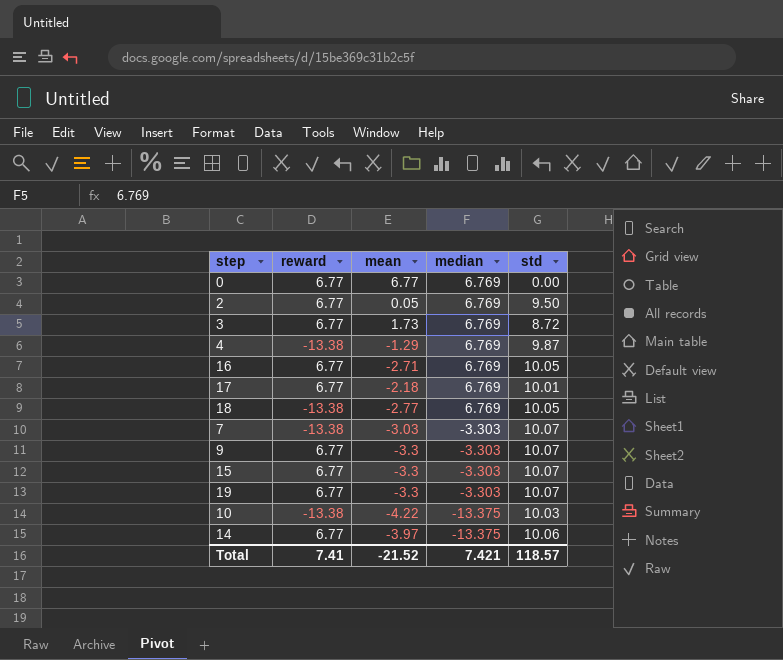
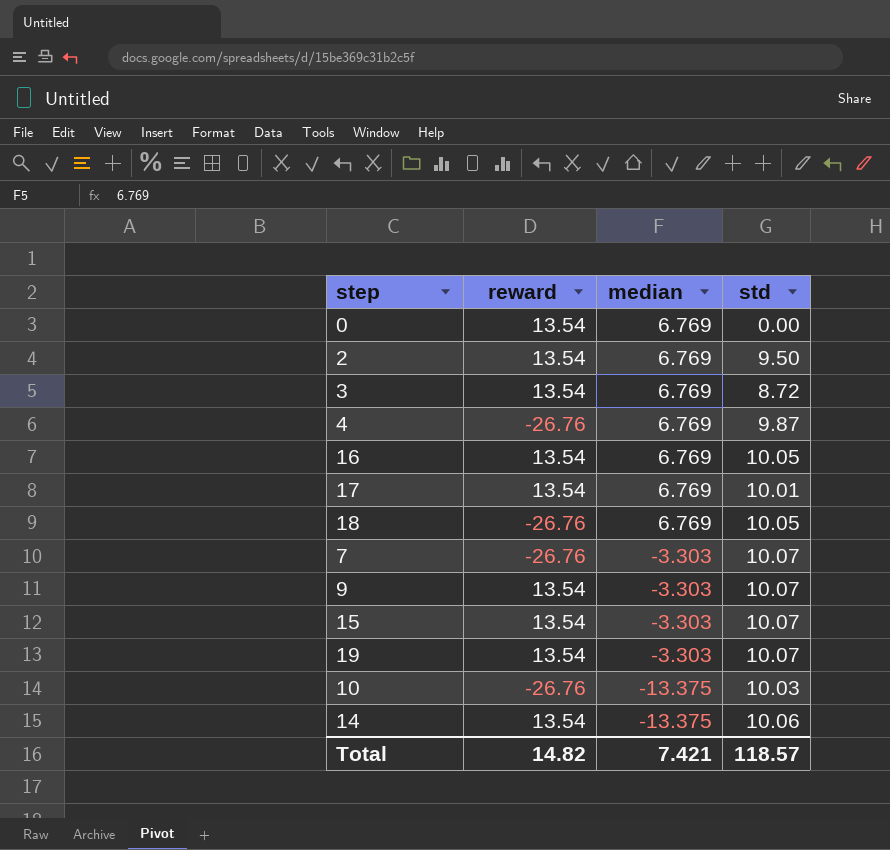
column mean | position: 3 -> none
0 | reward: 6.77 -> 13.54
2 | reward: 6.77 -> 13.54
3 | reward: 6.77 -> 13.54
4 | reward: -13.38 -> -26.76
16 | reward: 6.77 -> 13.54
17 | reward: 6.77 -> 13.54
18 | reward: -13.38 -> -26.76
7 | reward: -13.38 -> -26.76
9 | reward: 6.77 -> 13.54
15 | reward: 6.77 -> 13.54
19 | reward: 6.77 -> 13.54
10 | reward: -13.38 -> -26.76
14 | reward: 6.77 -> 13.54
Total | reward: 7.41 -> 14.82

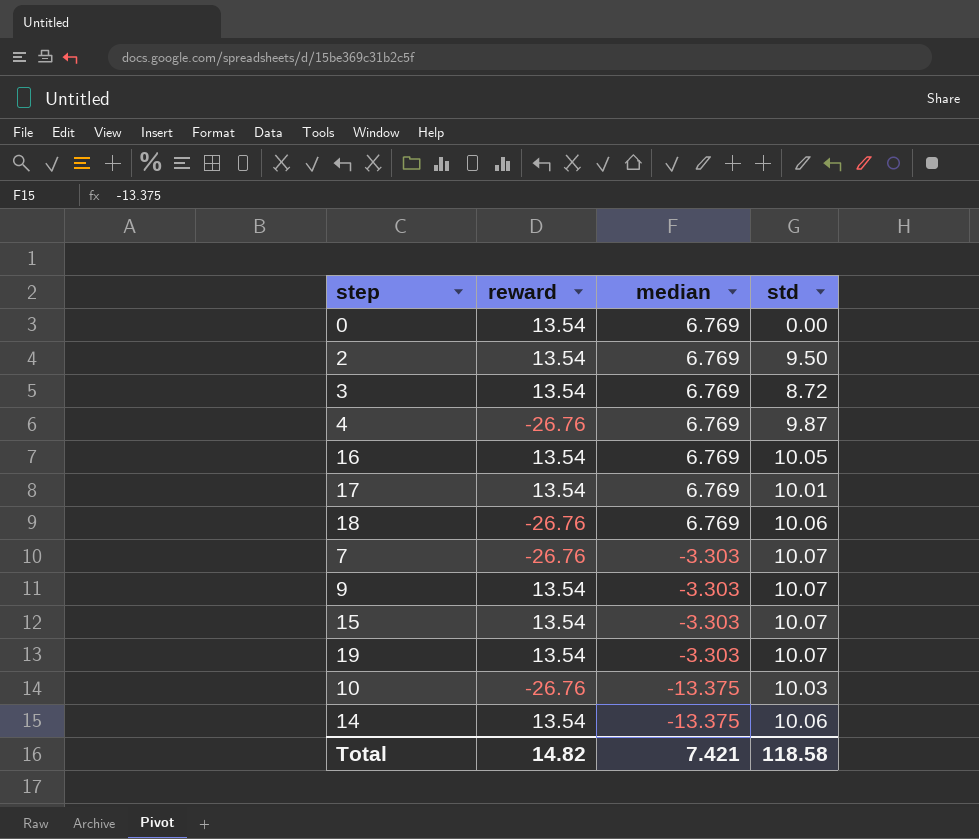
18 | std: 10.05 -> 10.06
Total | std: 118.57 -> 118.58

